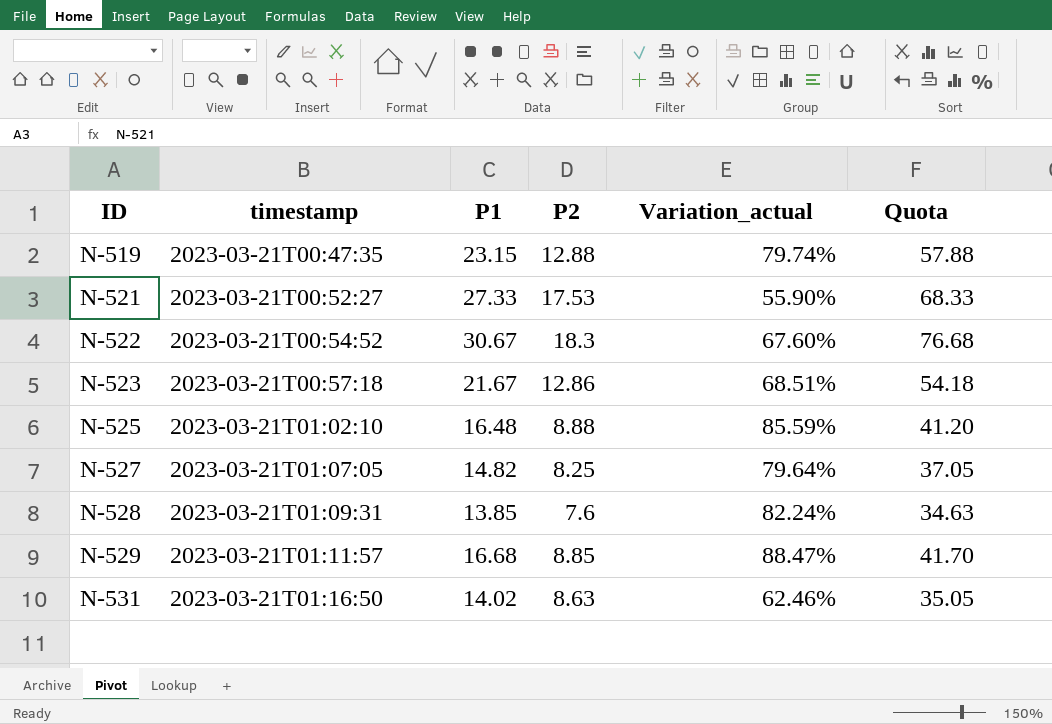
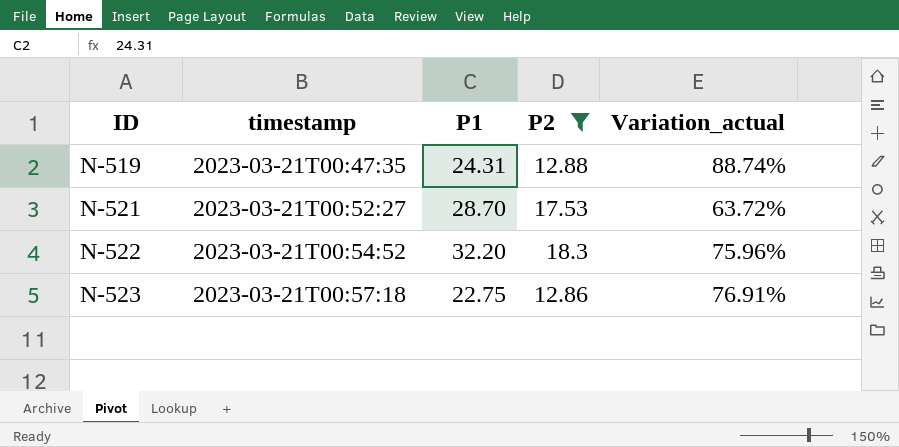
filter: none -> P2 >= 12.86
column Quota | formula: [P1] * 2.5 -> none
N-519 | P1: 23.15 -> 24.31
N-519 | Variation_actual: 79.74% -> 88.74%
N-521 | P1: 27.33 -> 28.70
N-521 | Variation_actual: 55.90% -> 63.72%
N-522 | P1: 30.67 -> 32.20
N-522 | Variation_actual: 67.60% -> 75.96%
N-523 | P1: 21.67 -> 22.75
N-523 | Variation_actual: 68.51% -> 76.91%

